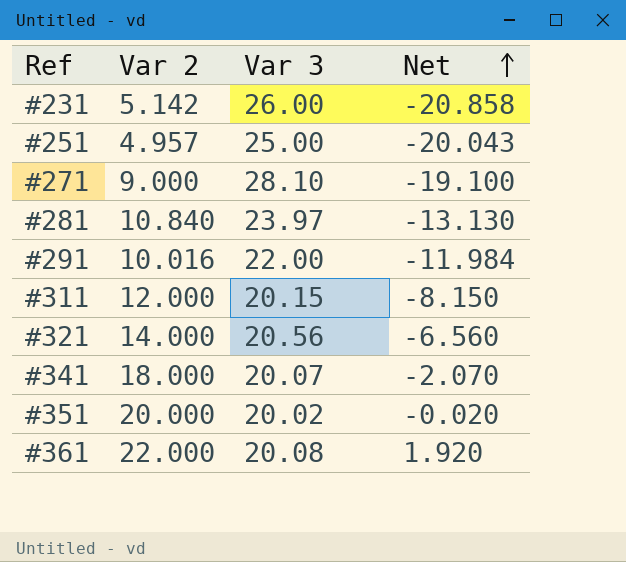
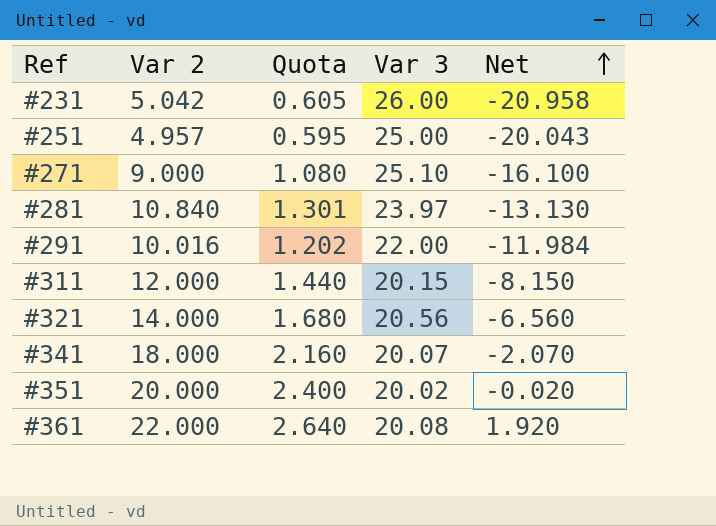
column Quota | formula: none -> [Var 2] * 0.12
#231 | Var 2: 5.142 -> 5.042
#231 | Net: -20.858 -> -20.958
#271 | Var 3: 28.10 -> 25.10
#271 | Net: -19.100 -> -16.100

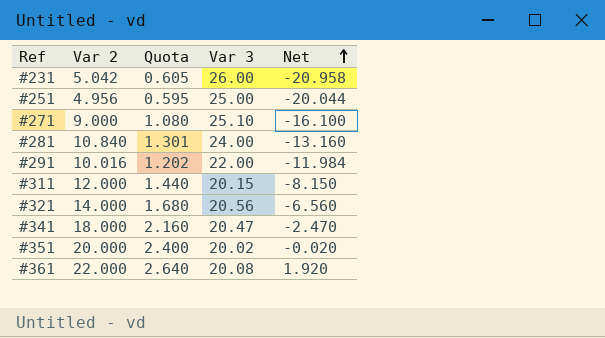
#251 | Var 2: 4.957 -> 4.956
#251 | Net: -20.043 -> -20.044
#281 | Var 3: 23.97 -> 24.00
#281 | Net: -13.130 -> -13.160
#341 | Var 3: 20.07 -> 20.47
#341 | Net: -2.070 -> -2.470

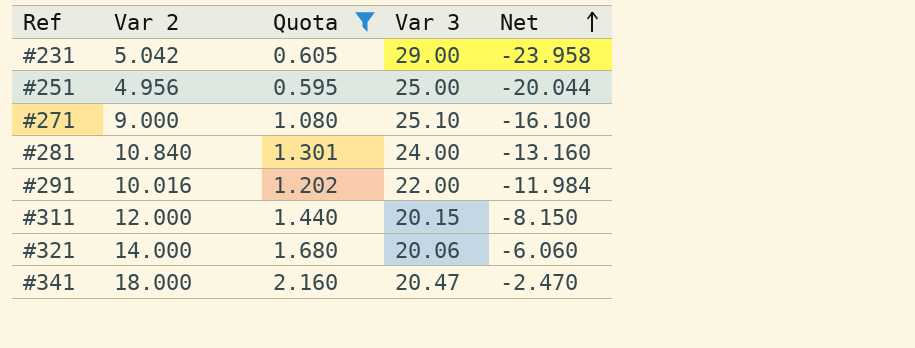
filter: none -> Quota <= 2.160
#231 | Var 3: 26.00 -> 29.00
#231 | Net: -20.958 -> -23.958
#321 | Var 3: 20.56 -> 20.06
#321 | Net: -6.560 -> -6.060

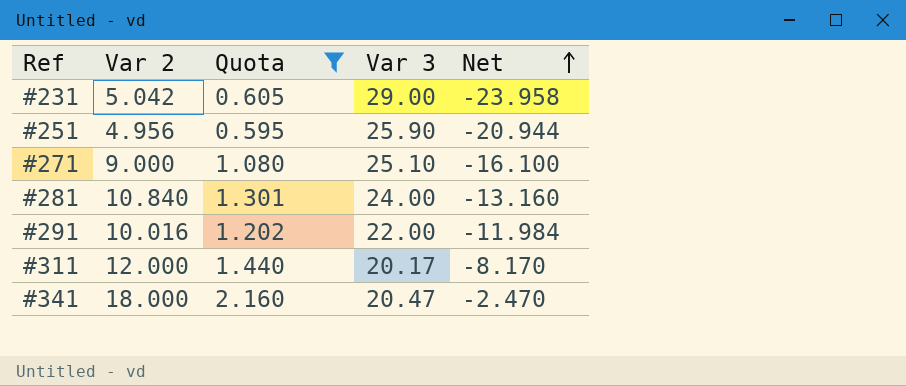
row #321: 14.000 | 1.680 | 20.06 | -6.060 -> none
#251 | Var 3: 25.00 -> 25.90
#251 | Net: -20.044 -> -20.944
#311 | Var 3: 20.15 -> 20.17
#311 | Net: -8.150 -> -8.170

